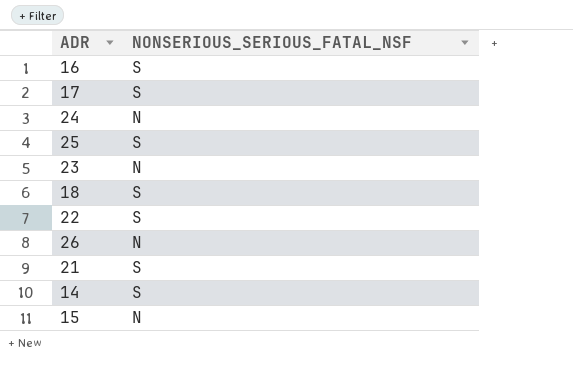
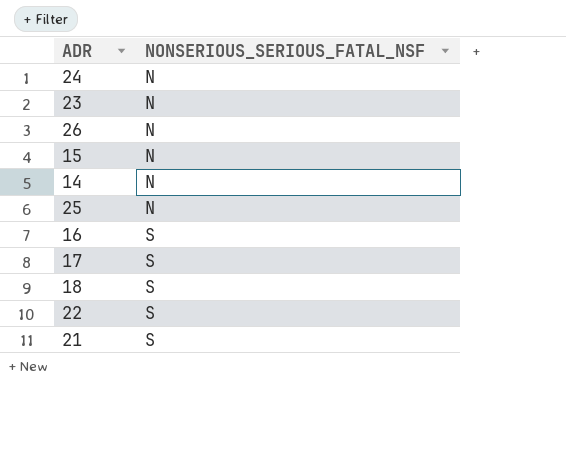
row order: none -> NONSERIOUS_SERIOUS_FATAL_NSF ascending
14 | NONSERIOUS_SERIOUS_FATAL_NSF: S -> N
25 | NONSERIOUS_SERIOUS_FATAL_NSF: S -> N

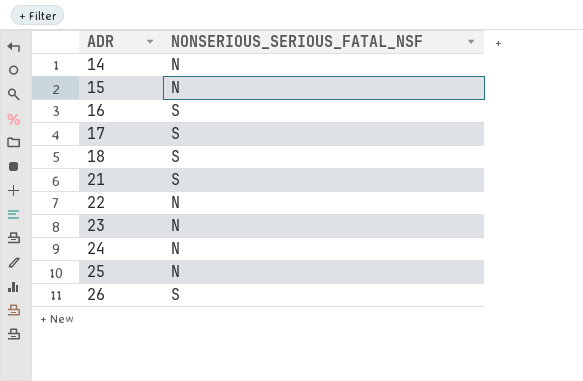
row order: NONSERIOUS_SERIOUS_FATAL_NSF ascending -> ADR ascending
22 | NONSERIOUS_SERIOUS_FATAL_NSF: S -> N
26 | NONSERIOUS_SERIOUS_FATAL_NSF: N -> S

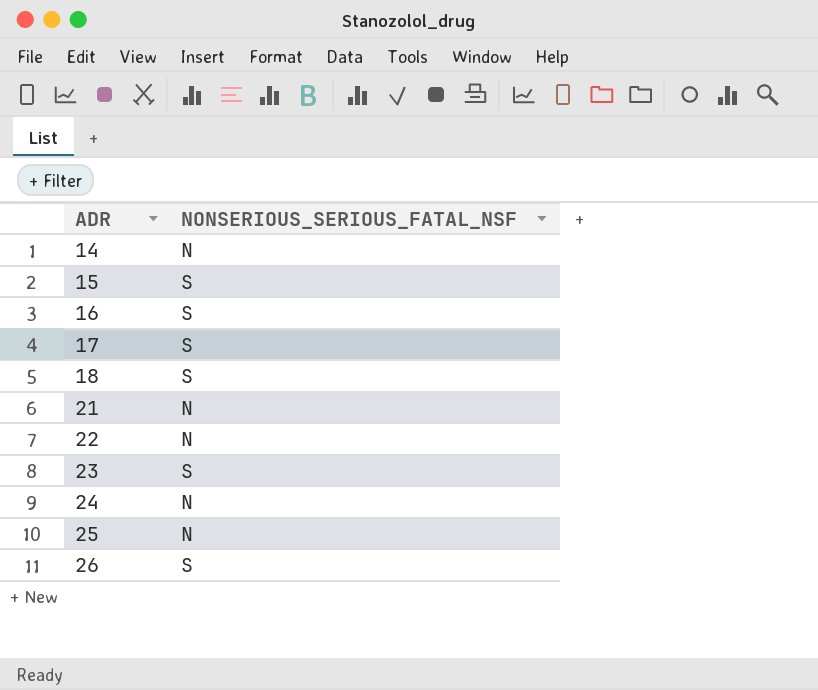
15 | NONSERIOUS_SERIOUS_FATAL_NSF: N -> S
21 | NONSERIOUS_SERIOUS_FATAL_NSF: S -> N
23 | NONSERIOUS_SERIOUS_FATAL_NSF: N -> S

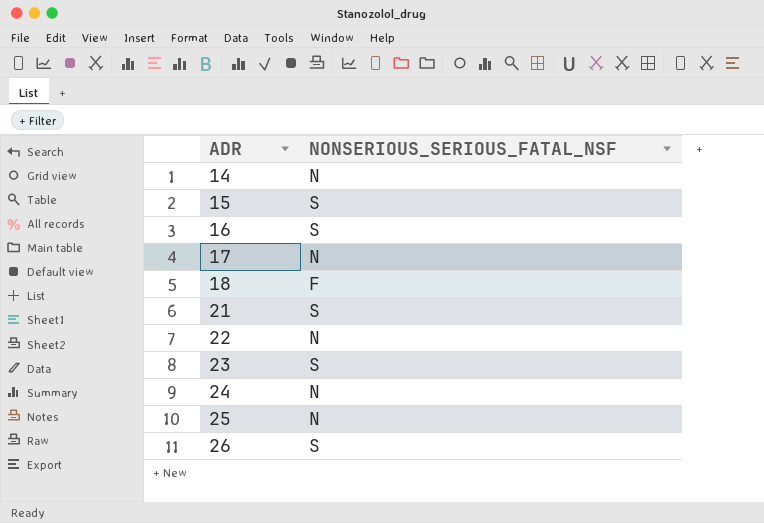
17 | NONSERIOUS_SERIOUS_FATAL_NSF: S -> N
18 | NONSERIOUS_SERIOUS_FATAL_NSF: S -> F
21 | NONSERIOUS_SERIOUS_FATAL_NSF: N -> S

